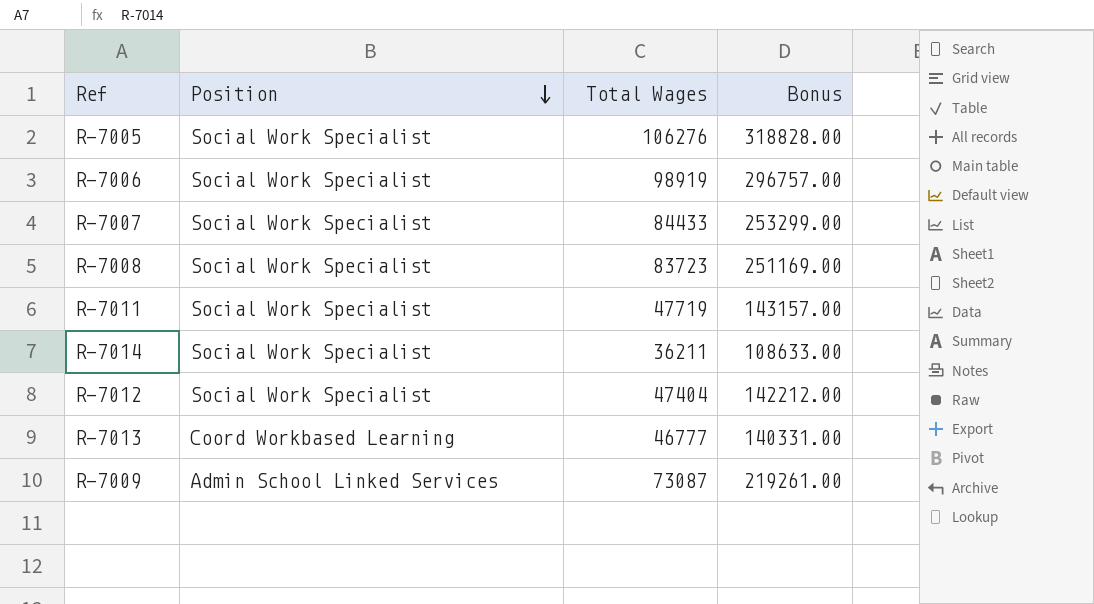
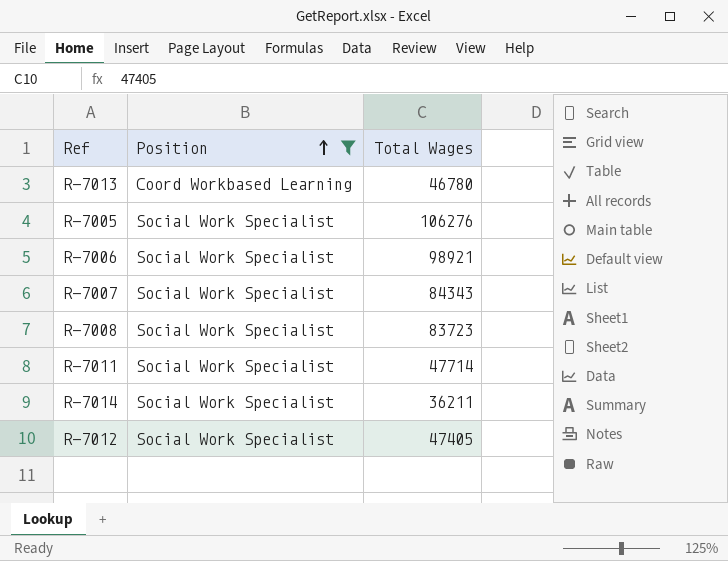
filter: none -> Position != Admin School Linked Services
row order: Position descending -> Position ascending
column Bonus | formula: [Total Wages] * 3 -> none
R-7013 | Total Wages: 46777 -> 46780
R-7006 | Total Wages: 98919 -> 98921
R-7007 | Total Wages: 84433 -> 84343
R-7011 | Total Wages: 47719 -> 47714
R-7012 | Total Wages: 47404 -> 47405

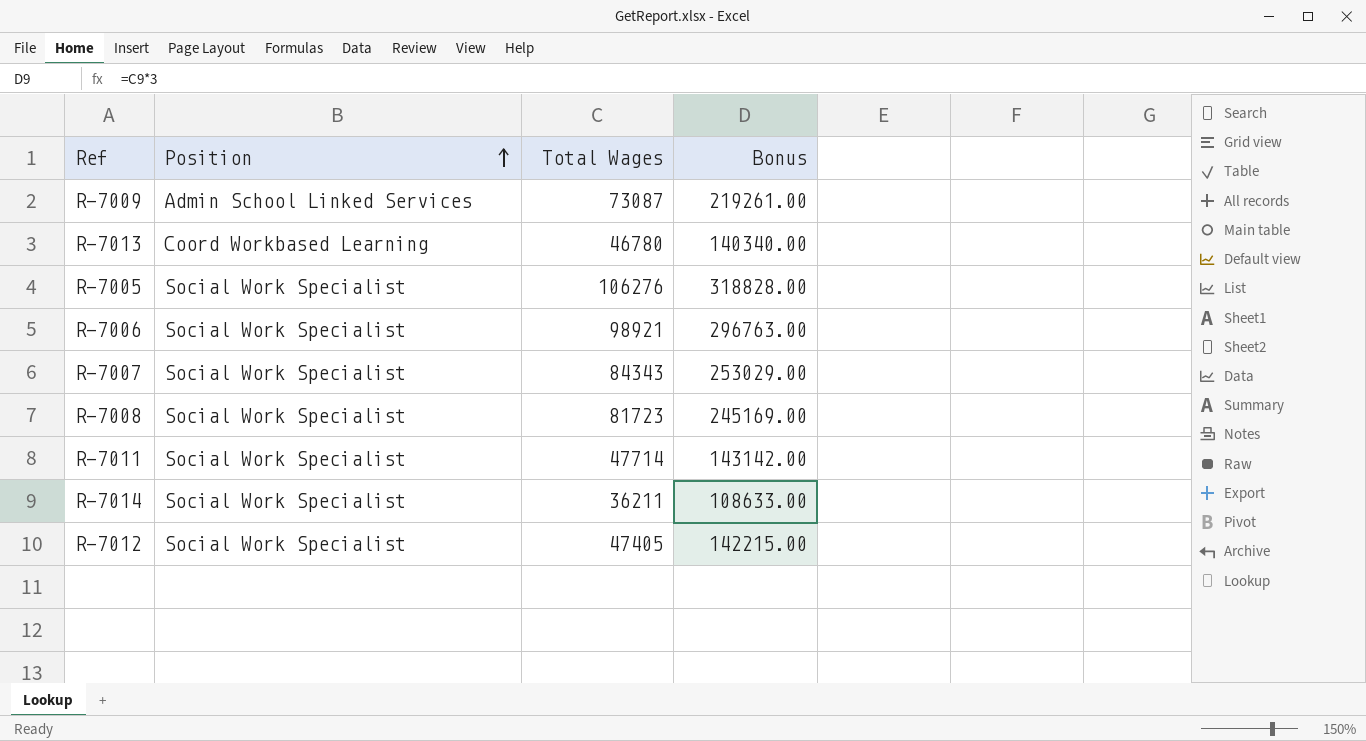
filter: Position != Admin School Linked Services -> none
column Bonus | formula: none -> [Total Wages] * 3
R-7008 | Total Wages: 83723 -> 81723

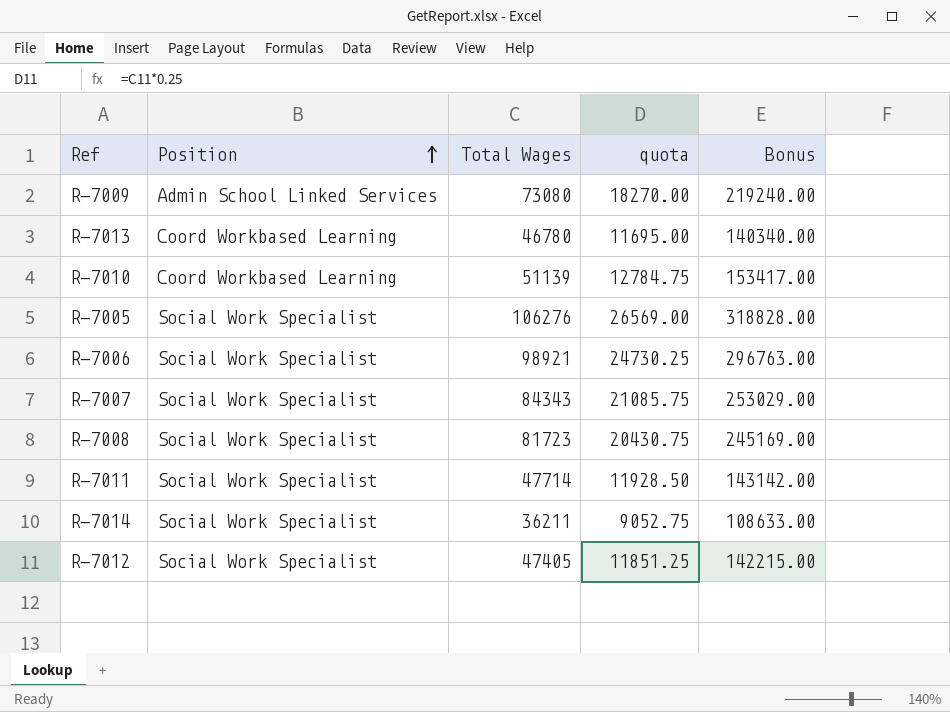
column quota | formula: none -> [Total Wages] * 0.25
R-7009 | Total Wages: 73087 -> 73080
R-7009 | Bonus: 219261.00 -> 219240.00
row R-7010: none -> Coord Workbased Learning | 51139 | 12784.75 | 153417.00

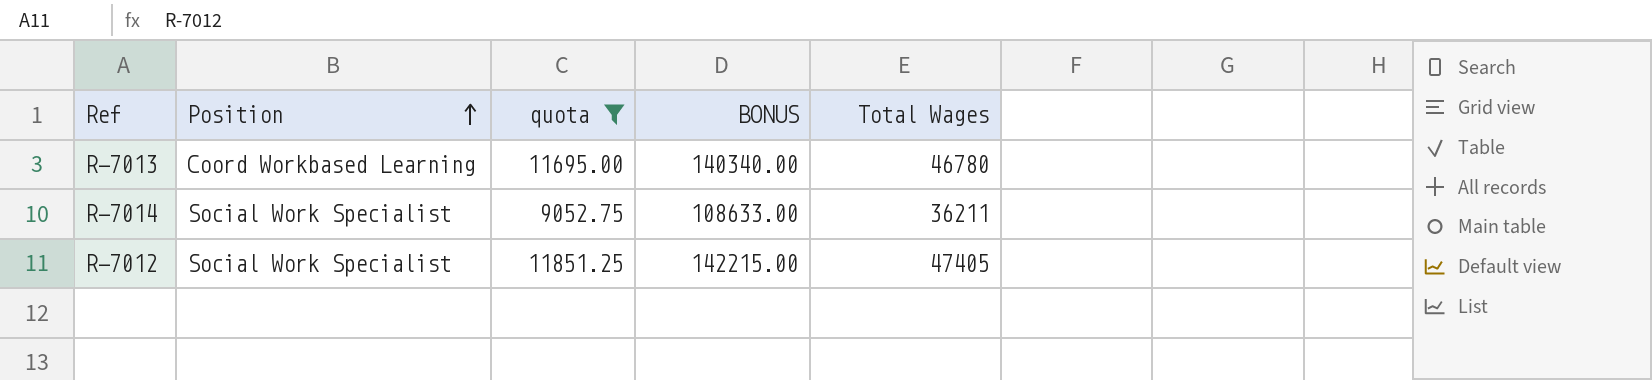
filter: none -> quota <= 11851.25
column name: Bonus -> BONUS
column Total Wages | position: 3 -> 5

